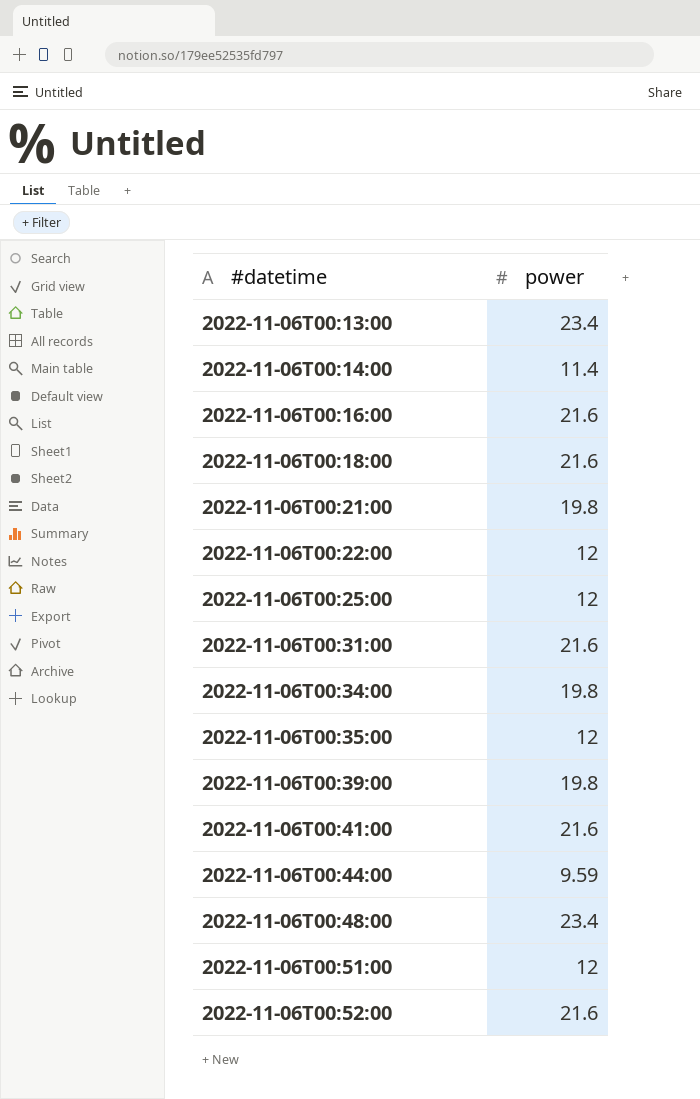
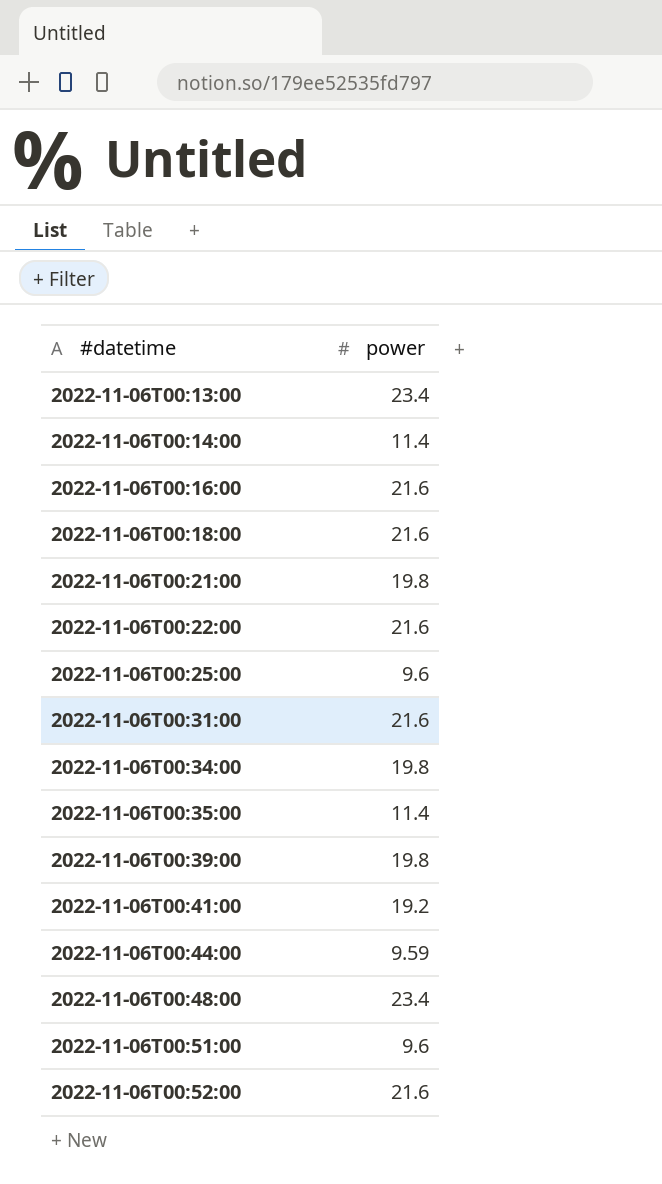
2022-11-06T00:22:00 | power: 12 -> 21.6
2022-11-06T00:25:00 | power: 12 -> 9.6
2022-11-06T00:35:00 | power: 12 -> 11.4
2022-11-06T00:41:00 | power: 21.6 -> 19.2
2022-11-06T00:51:00 | power: 12 -> 9.6

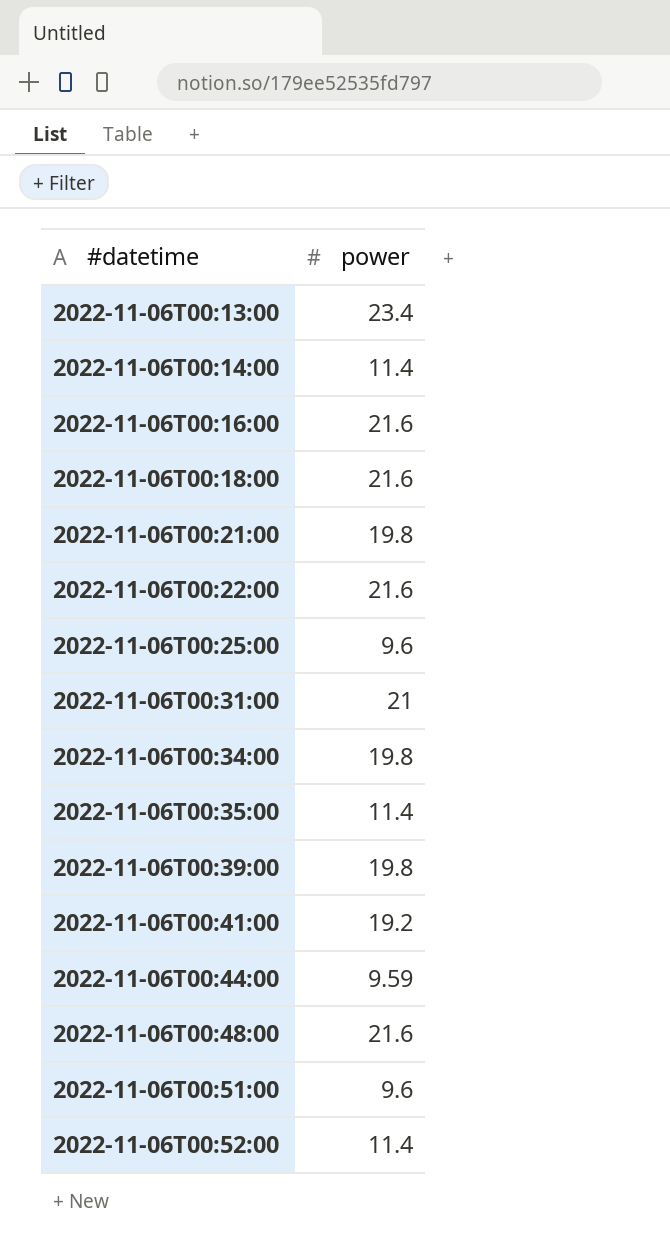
2022-11-06T00:31:00 | power: 21.6 -> 21
2022-11-06T00:48:00 | power: 23.4 -> 21.6
2022-11-06T00:52:00 | power: 21.6 -> 11.4

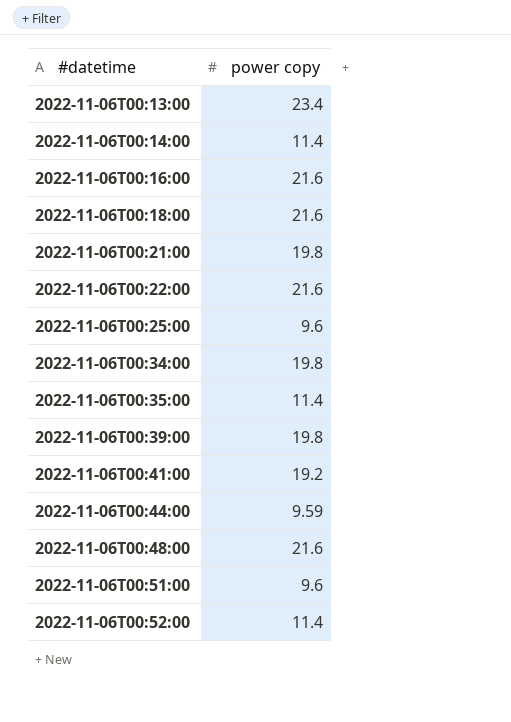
column name: power -> power copy
row 2022-11-06T00:31:00: 21 -> none

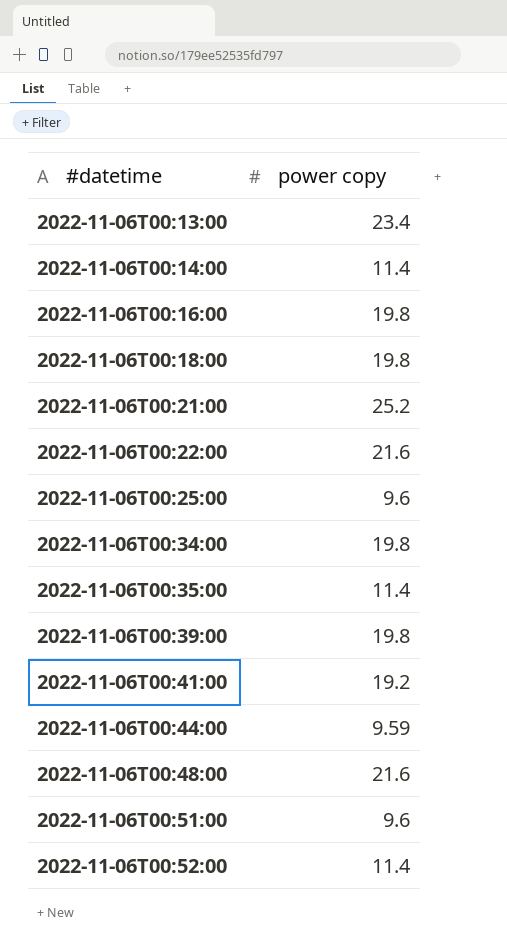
2022-11-06T00:16:00 | power copy: 21.6 -> 19.8
2022-11-06T00:18:00 | power copy: 21.6 -> 19.8
2022-11-06T00:21:00 | power copy: 19.8 -> 25.2

